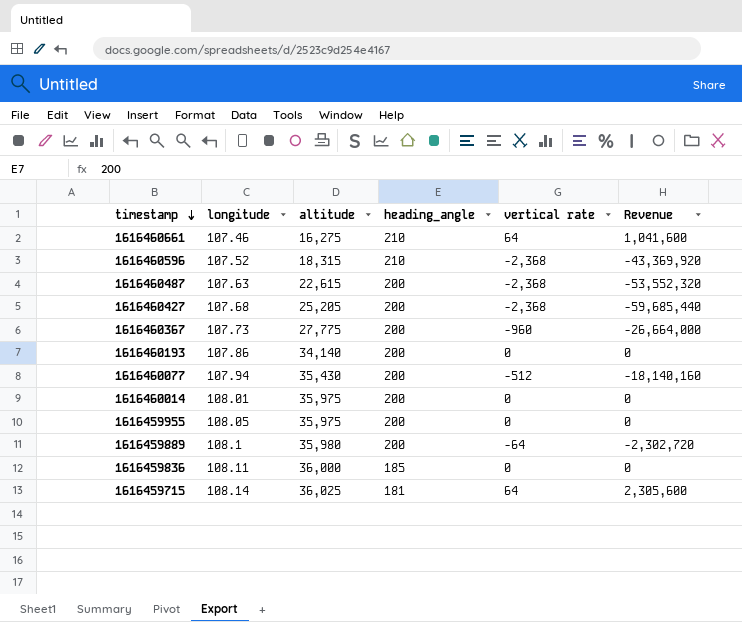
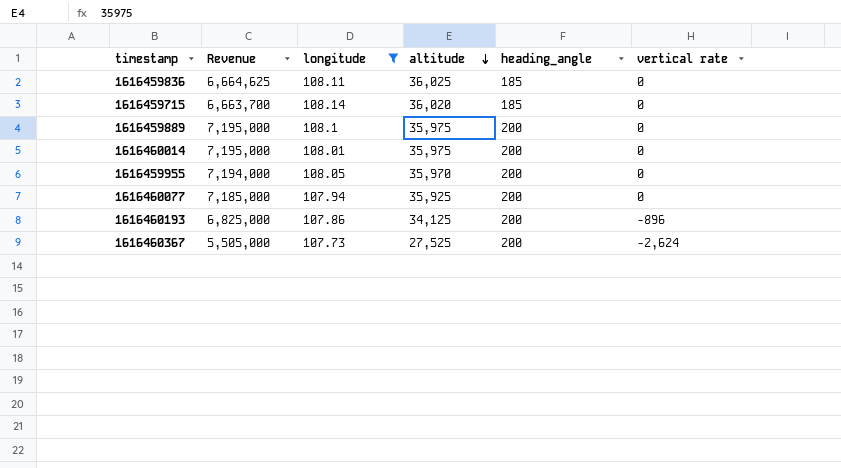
filter: none -> longitude >= 107.73
row order: timestamp descending -> altitude descending
column Revenue | formula: [altitude] * [vertical rate] -> [altitude] * [heading_angle]
column Revenue | position: 6 -> 2
1616459836 | altitude: 36,000 -> 36,025
1616459715 | altitude: 36,025 -> 36,020
1616459715 | heading_angle: 181 -> 185
1616459715 | vertical rate: 64 -> 0
1616459889 | altitude: 35,980 -> 35,975
1616459889 | vertical rate: -64 -> 0
1616459955 | altitude: 35,975 -> 35,970
1616460077 | altitude: 35,430 -> 35,925
1616460077 | vertical rate: -512 -> 0
1616460193 | altitude: 34,140 -> 34,125
1616460193 | vertical rate: 0 -> -896
1616460367 | altitude: 27,775 -> 27,525
1616460367 | vertical rate: -960 -> -2,624

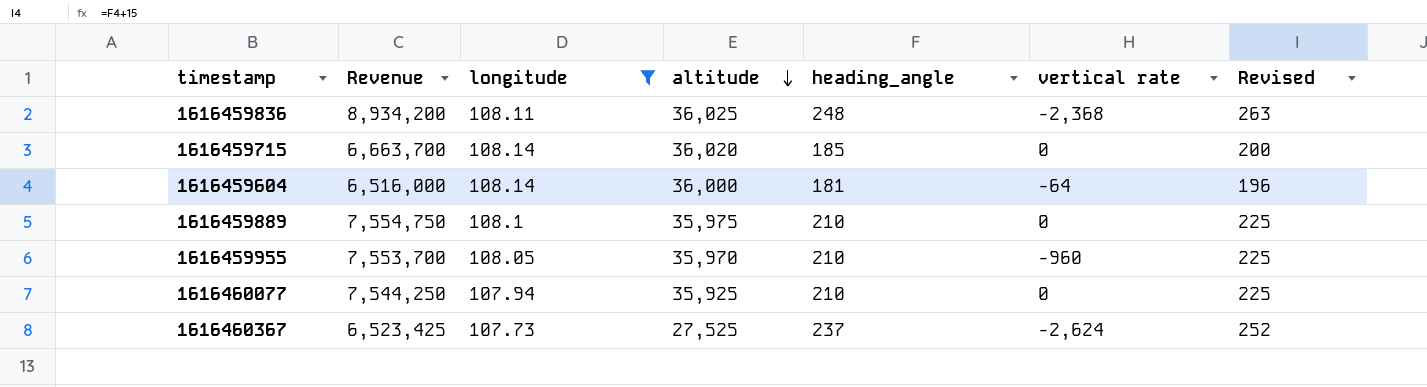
column Revised | formula: none -> [heading_angle] + 15
row 1616460014: 7,195,000 | 108.01 | 35,975 | 200 | 0 -> none
row 1616460193: 6,825,000 | 107.86 | 34,125 | 200 | -896 -> none
1616459836 | Revenue: 6,664,625 -> 8,934,200
1616459836 | heading_angle: 185 -> 248
1616459836 | vertical rate: 0 -> -2,368
row 1616459604: none -> 6,516,000 | 108.14 | 36,000 | 181 | -64 | 196
1616459889 | Revenue: 7,195,000 -> 7,554,750
1616459889 | heading_angle: 200 -> 210
1616459955 | Revenue: 7,194,000 -> 7,553,700
1616459955 | heading_angle: 200 -> 210
1616459955 | vertical rate: 0 -> -960
1616460077 | Revenue: 7,185,000 -> 7,544,250
1616460077 | heading_angle: 200 -> 210
1616460367 | Revenue: 5,505,000 -> 6,523,425
1616460367 | heading_angle: 200 -> 237

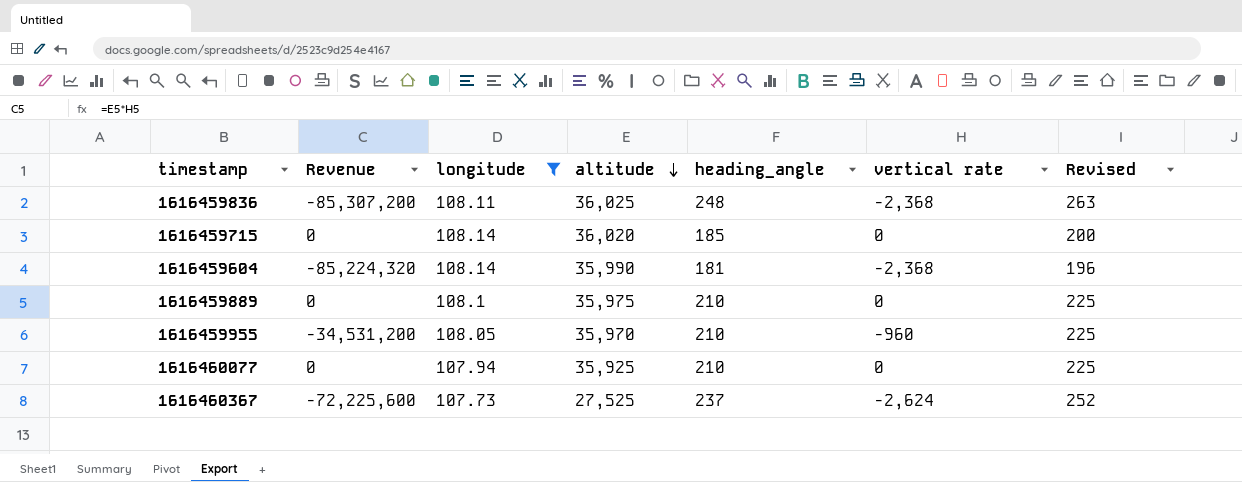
column Revenue | formula: [altitude] * [heading_angle] -> [altitude] * [vertical rate]
1616459604 | altitude: 36,000 -> 35,990
1616459604 | vertical rate: -64 -> -2,368

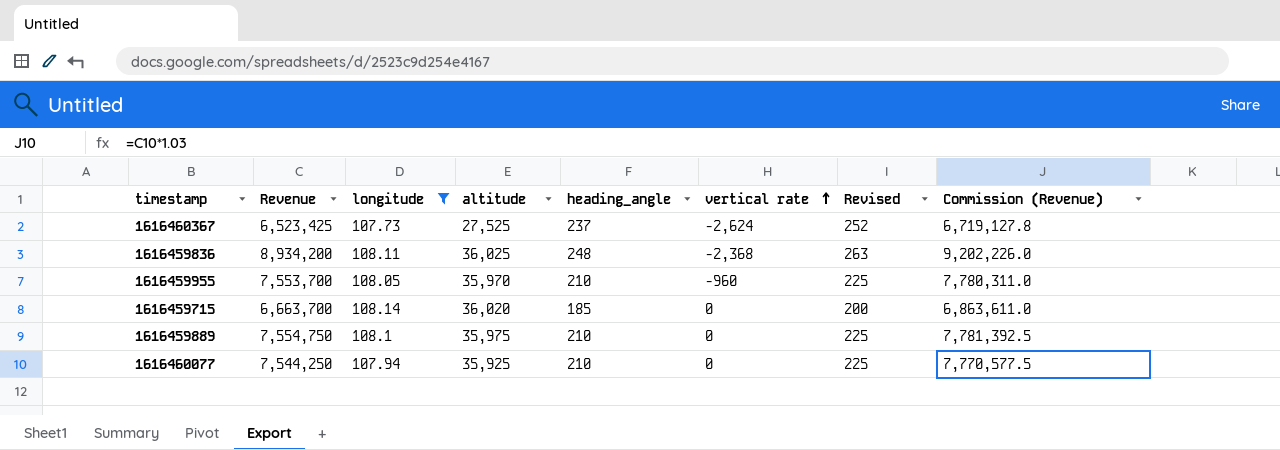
row order: altitude descending -> vertical rate ascending
column Revenue | formula: [altitude] * [vertical rate] -> [altitude] * [heading_angle]
column Commission (Revenue) | formula: none -> [Revenue] * 1.03
row 1616459604: -85,224,320 | 108.14 | 35,990 | 181 | -2,368 | 196 -> none

